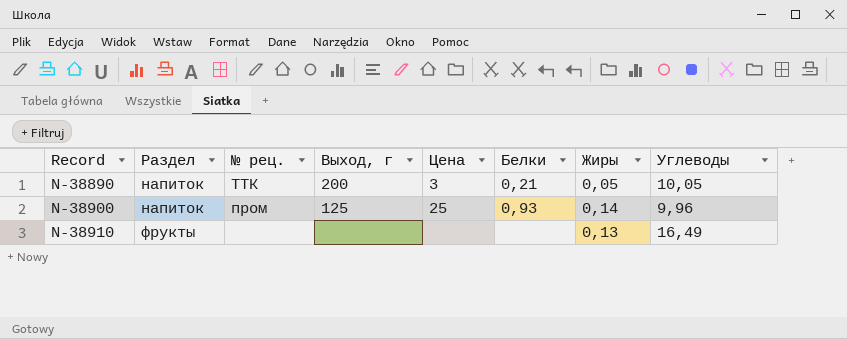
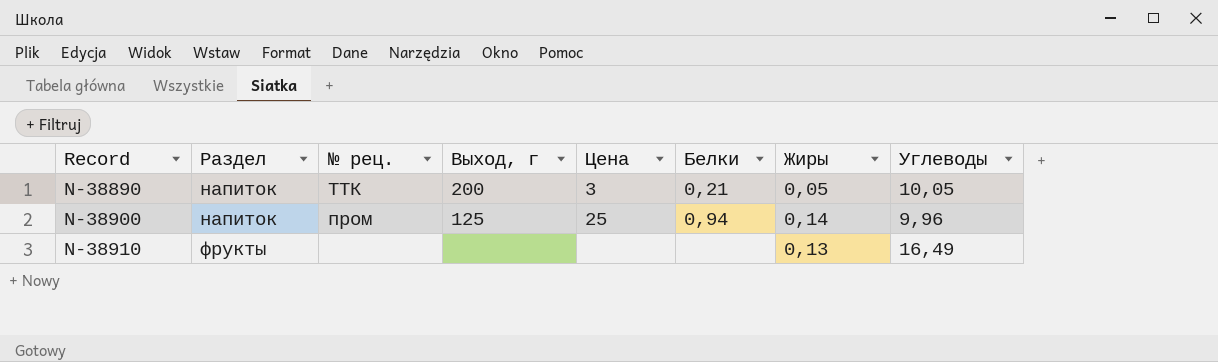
N-38900 | Белки: 0,93 -> 0,94

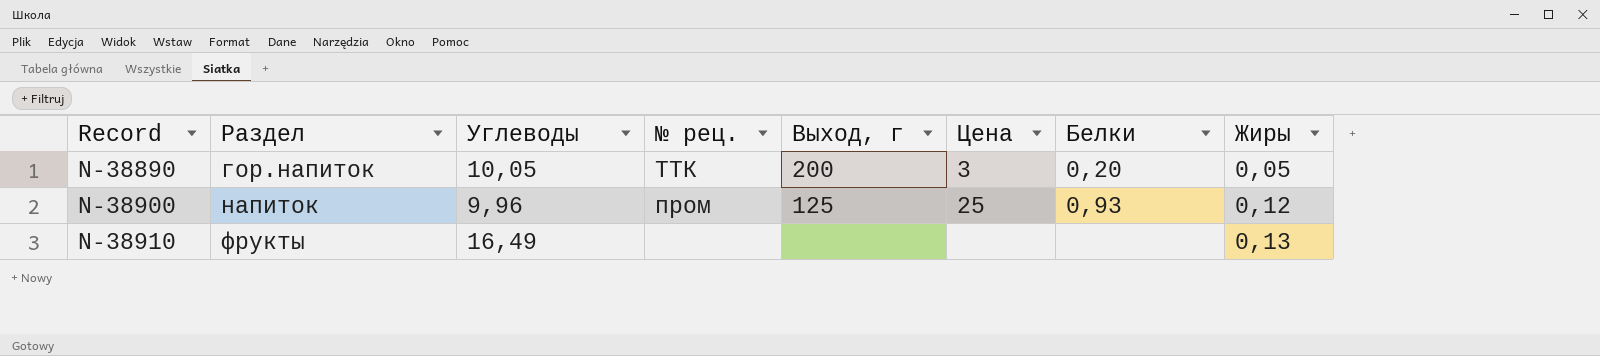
column Углеводы | position: 8 -> 3
N-38890 | Раздел: напиток -> гор.напиток
N-38890 | Белки: 0,21 -> 0,20
N-38900 | Белки: 0,94 -> 0,93
N-38900 | Жиры: 0,14 -> 0,12

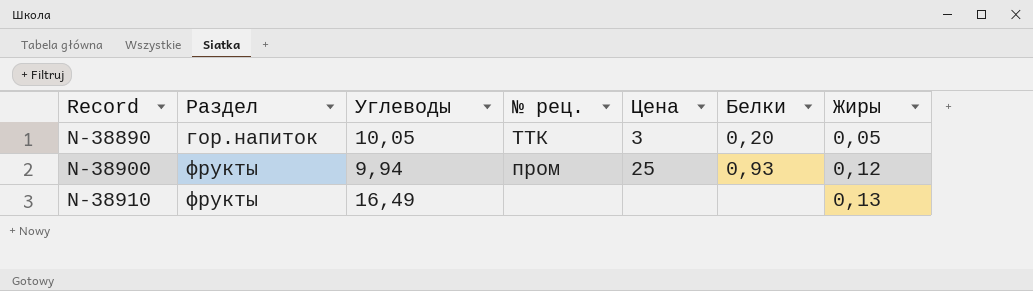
column Выход, г | position: 5 -> none
N-38900 | Раздел: напиток -> фрукты
N-38900 | Углеводы: 9,96 -> 9,94

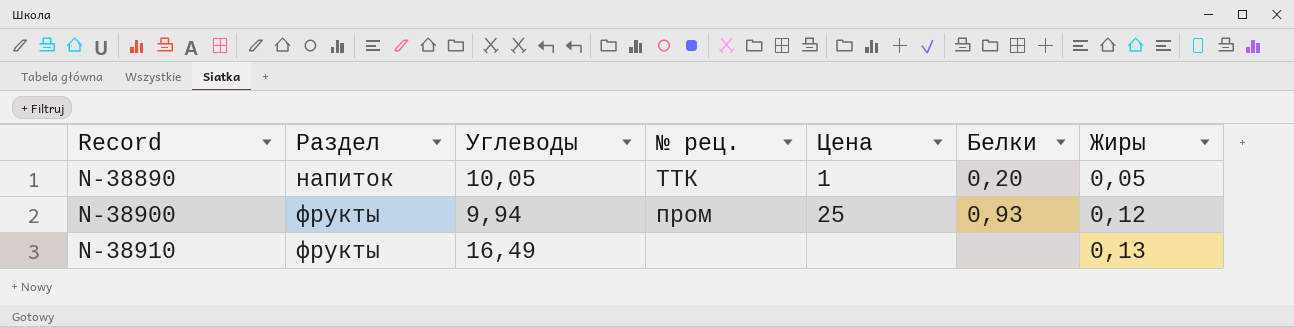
N-38890 | Раздел: гор.напиток -> напиток
N-38890 | Цена: 3 -> 1

